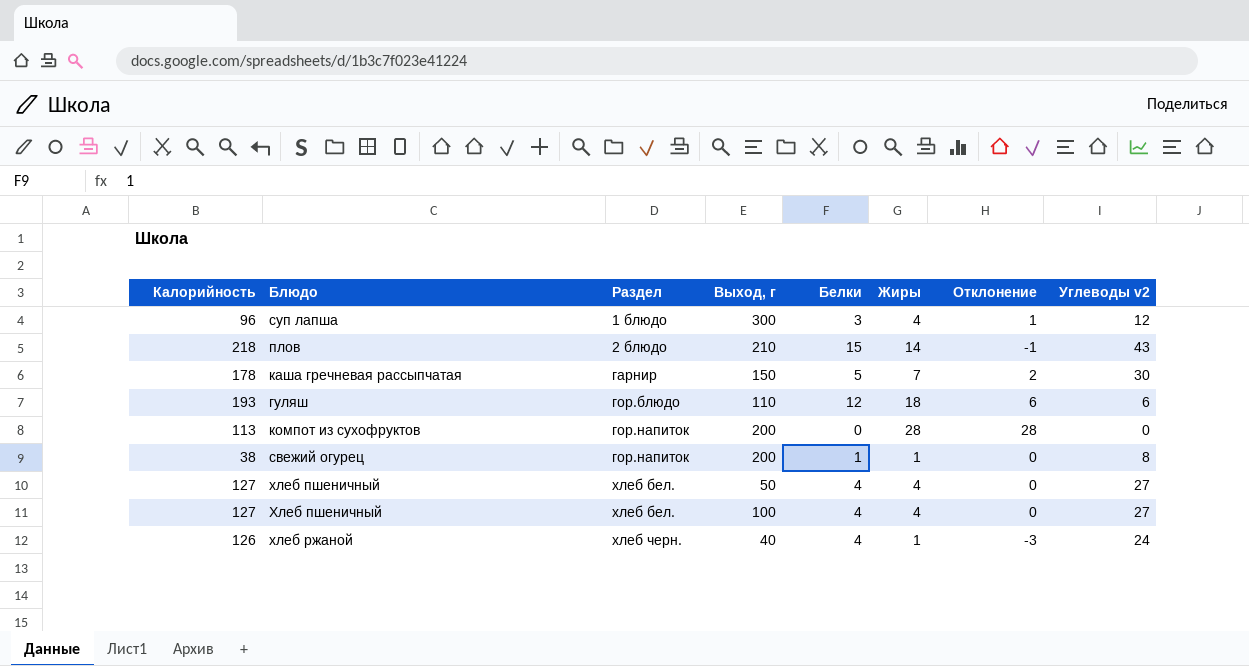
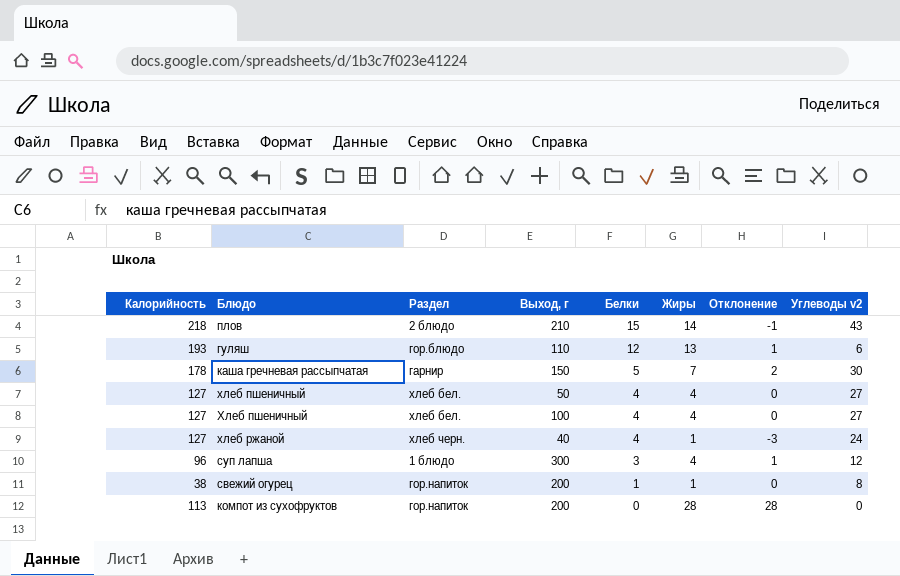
row order: Раздел ascending -> Белки descending
гуляш | Жиры: 18 -> 13
гуляш | Отклонение: 6 -> 1
хлеб ржаной | Калорийность: 126 -> 127

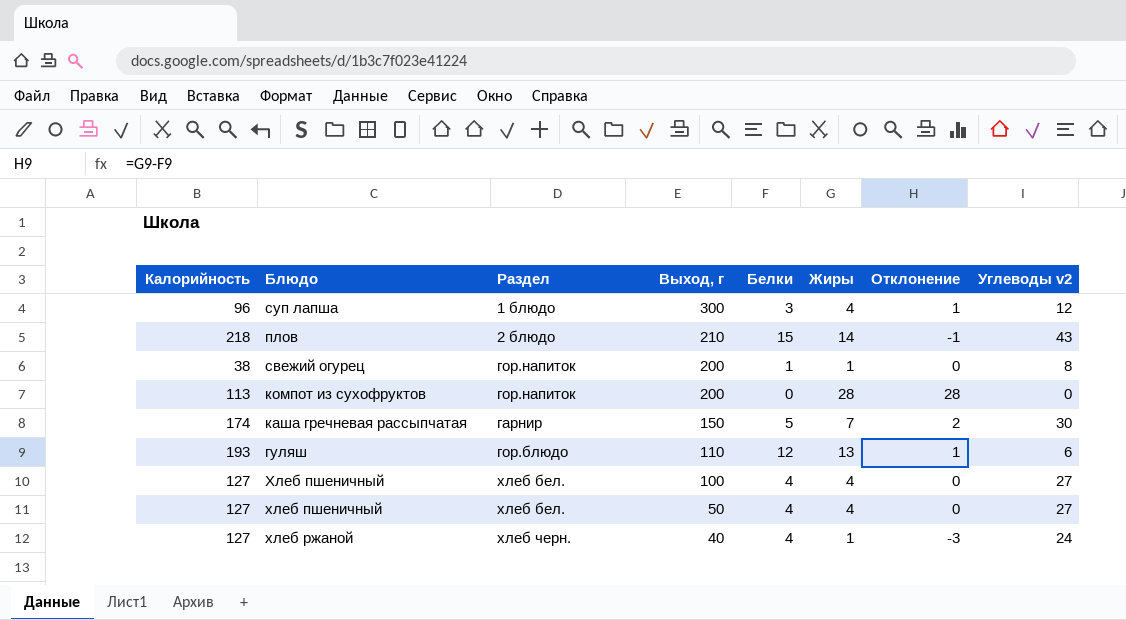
row order: Белки descending -> Выход, г descending
каша гречневая рассыпчатая | Калорийность: 178 -> 174

